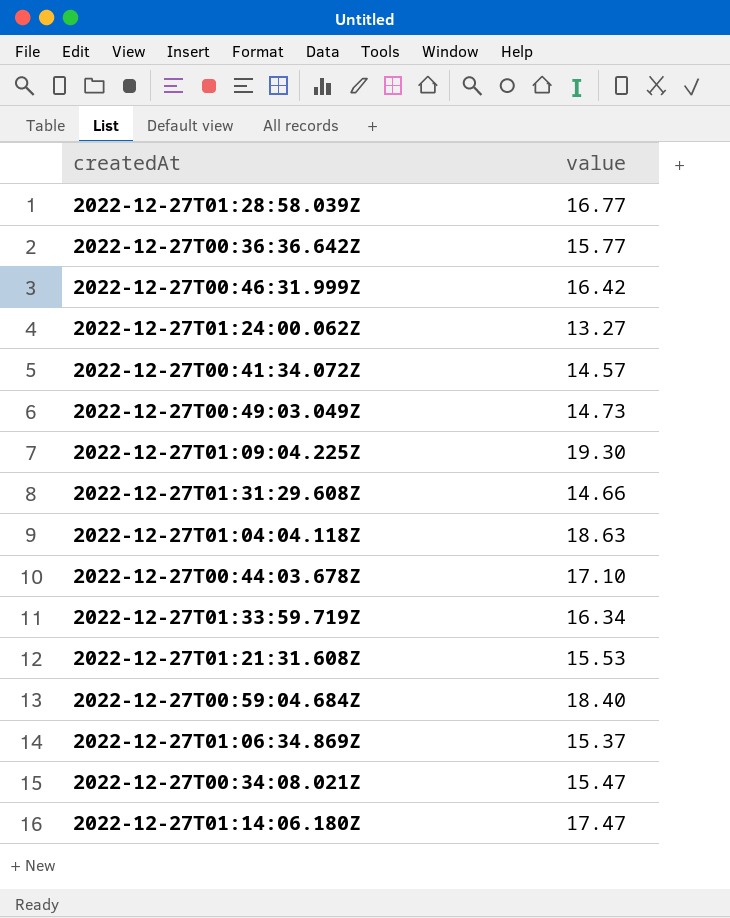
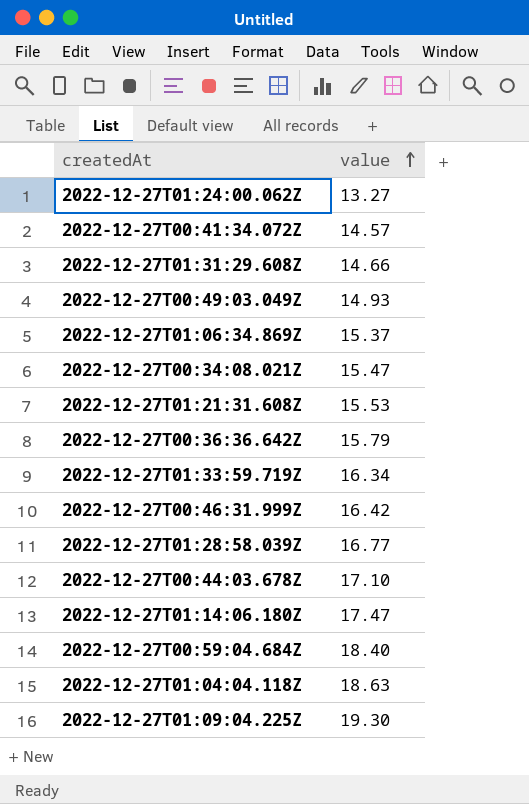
row order: none -> value ascending
2022-12-27T00:49:03.049Z | value: 14.73 -> 14.93
2022-12-27T00:36:36.642Z | value: 15.77 -> 15.79

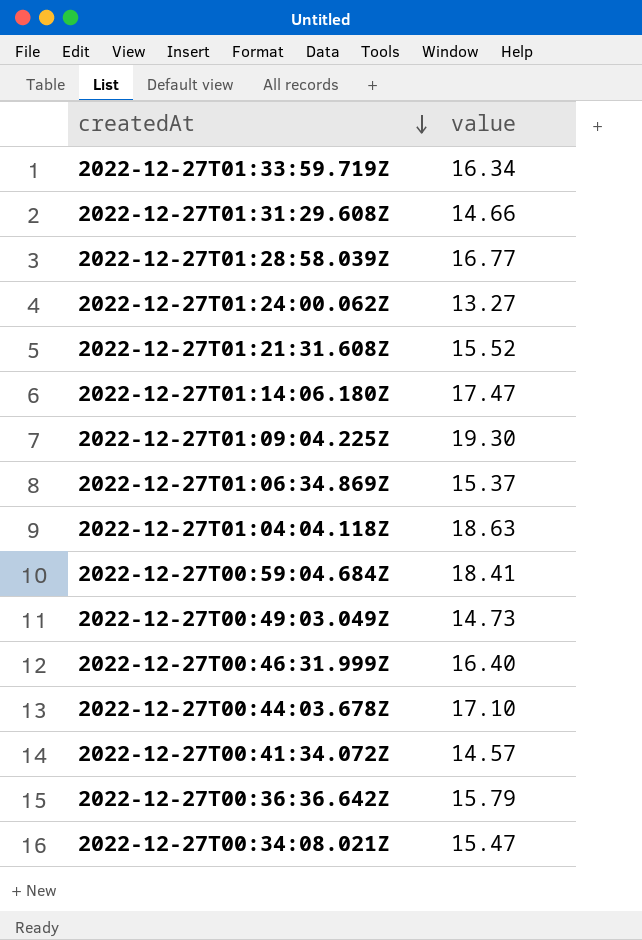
row order: value ascending -> createdAt descending
2022-12-27T01:21:31.608Z | value: 15.53 -> 15.52
2022-12-27T00:59:04.684Z | value: 18.40 -> 18.41
2022-12-27T00:49:03.049Z | value: 14.93 -> 14.73
2022-12-27T00:46:31.999Z | value: 16.42 -> 16.40

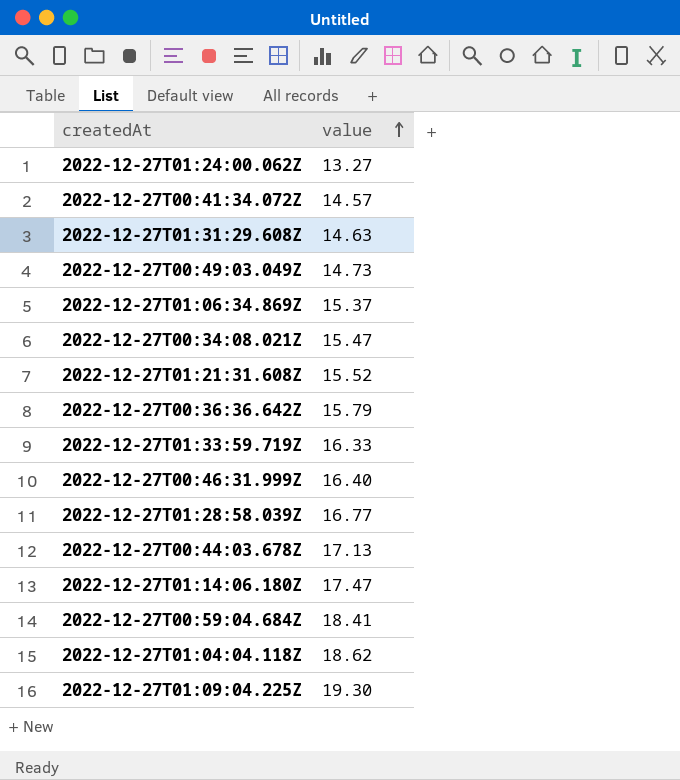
row order: createdAt descending -> value ascending
2022-12-27T01:31:29.608Z | value: 14.66 -> 14.63
2022-12-27T01:33:59.719Z | value: 16.34 -> 16.33
2022-12-27T00:44:03.678Z | value: 17.10 -> 17.13
2022-12-27T01:04:04.118Z | value: 18.63 -> 18.62

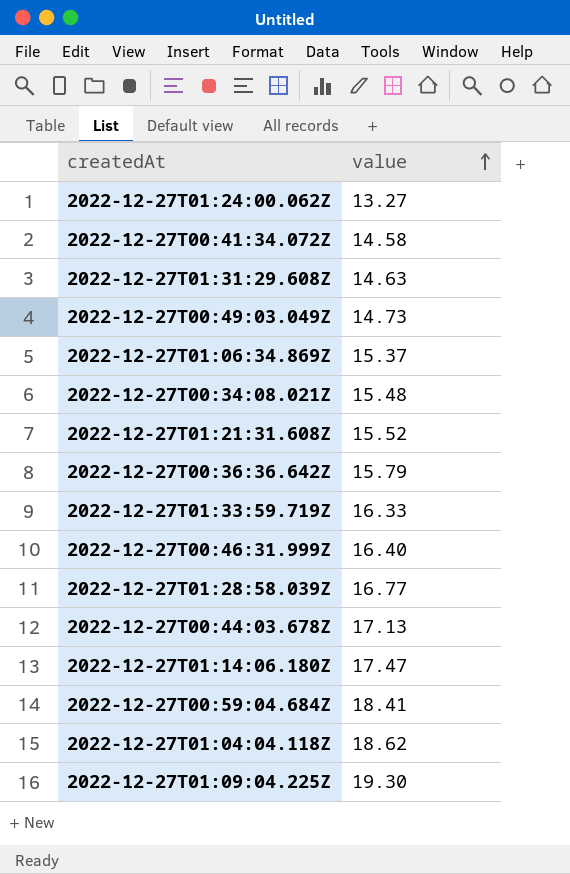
2022-12-27T00:41:34.072Z | value: 14.57 -> 14.58
2022-12-27T00:34:08.021Z | value: 15.47 -> 15.48

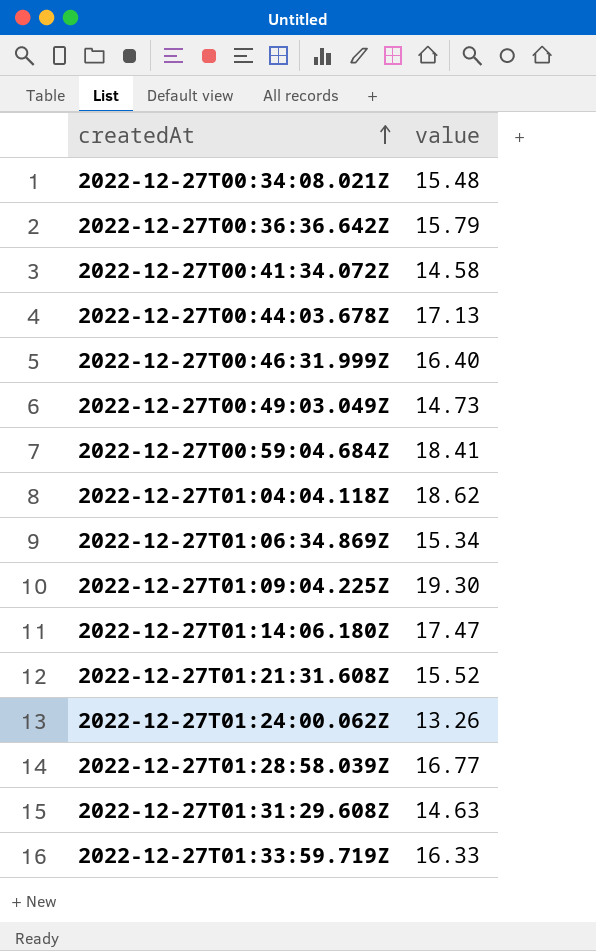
row order: value ascending -> createdAt ascending
2022-12-27T01:06:34.869Z | value: 15.37 -> 15.34
2022-12-27T01:24:00.062Z | value: 13.27 -> 13.26

